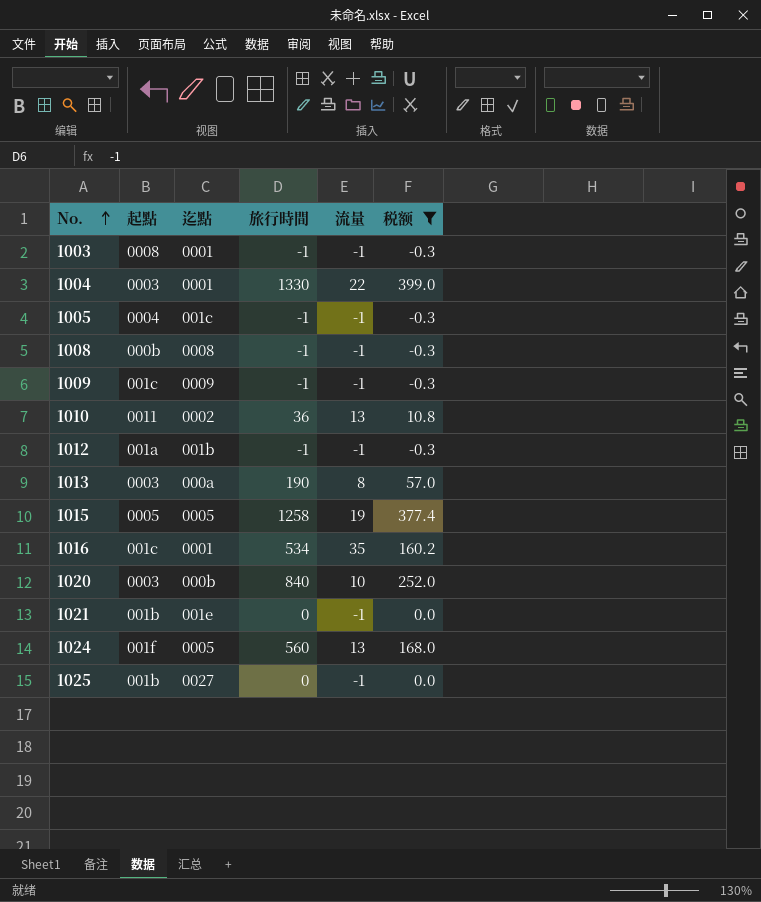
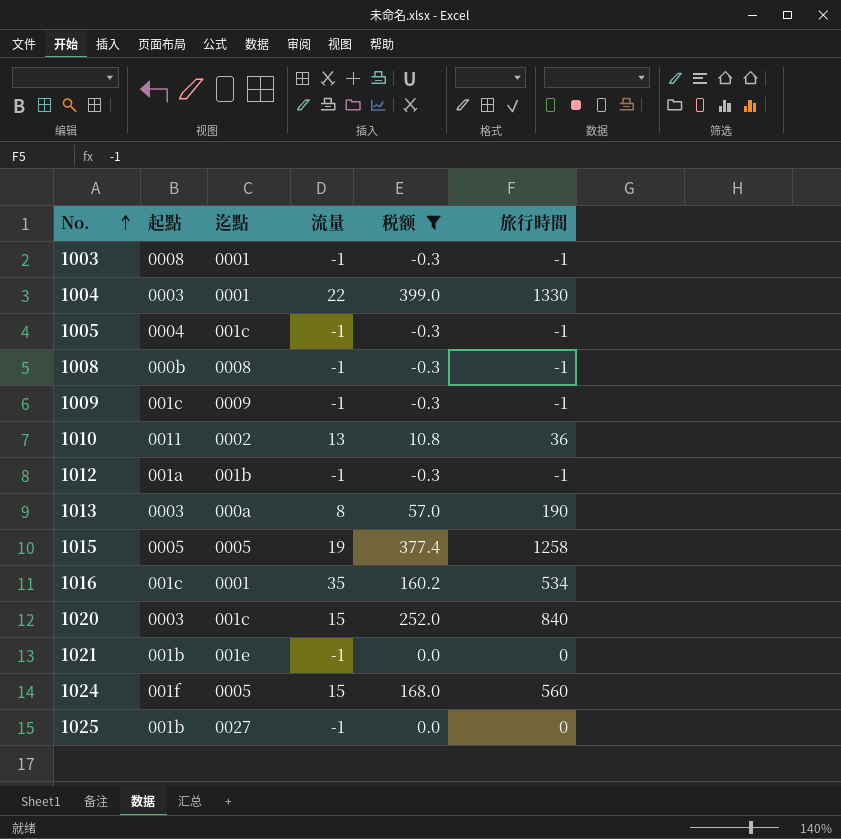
column 旅行時間 | position: 4 -> 6
1020 | 迄點: 000b -> 001c
1020 | 流量: 10 -> 15
1024 | 流量: 13 -> 15

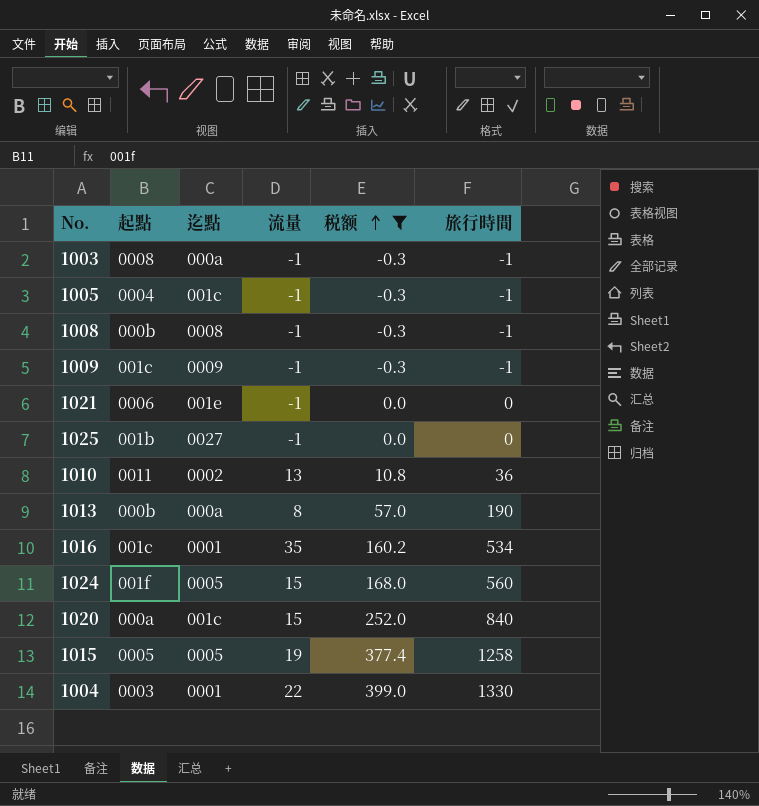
row order: No. ascending -> 税额 ascending
row 1012: 001a | 001b | -1 | -0.3 | -1 -> none
1003 | 迄點: 0001 -> 000a
1021 | 起點: 001b -> 0006
1013 | 起點: 0003 -> 000b
1020 | 起點: 0003 -> 000a

